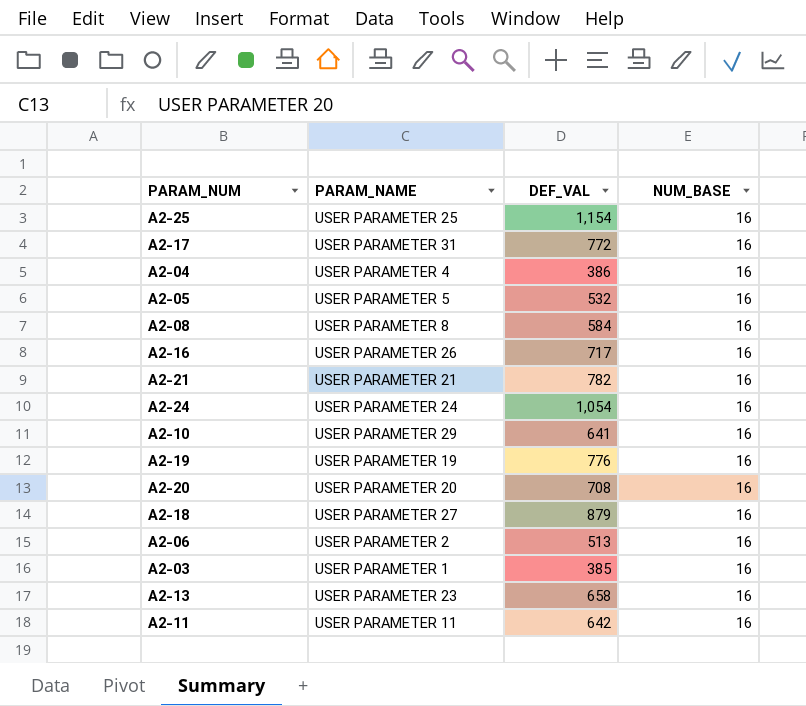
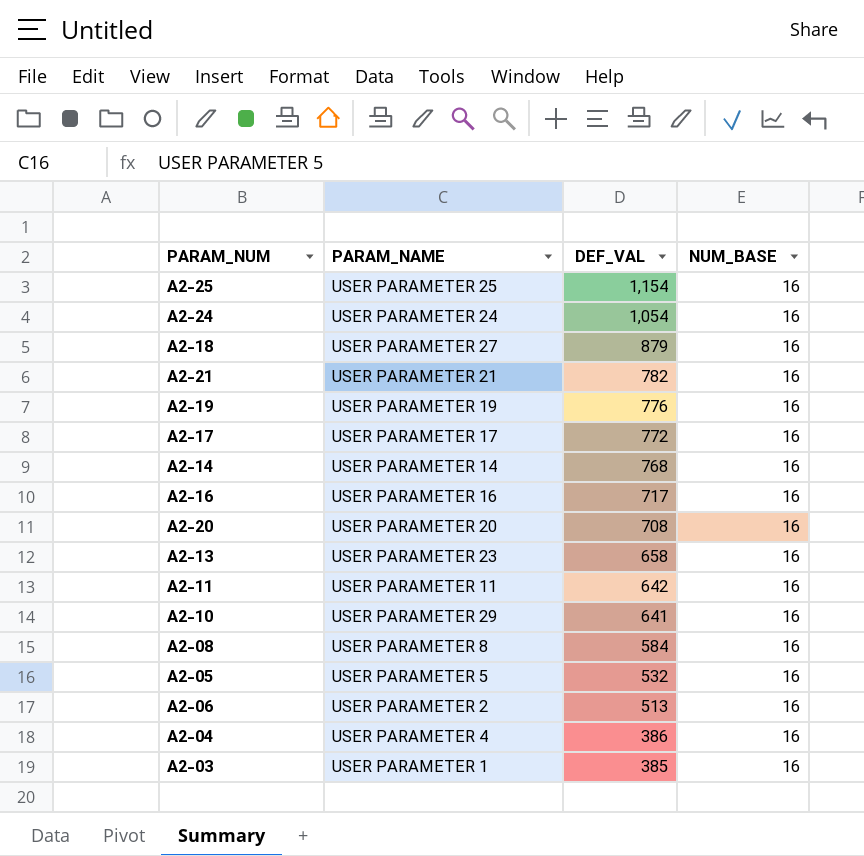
row order: none -> DEF_VAL descending
A2-17 | PARAM_NAME: USER PARAMETER 31 -> USER PARAMETER 17
row A2-14: none -> USER PARAMETER 14 | 768 | 16
A2-16 | PARAM_NAME: USER PARAMETER 26 -> USER PARAMETER 16

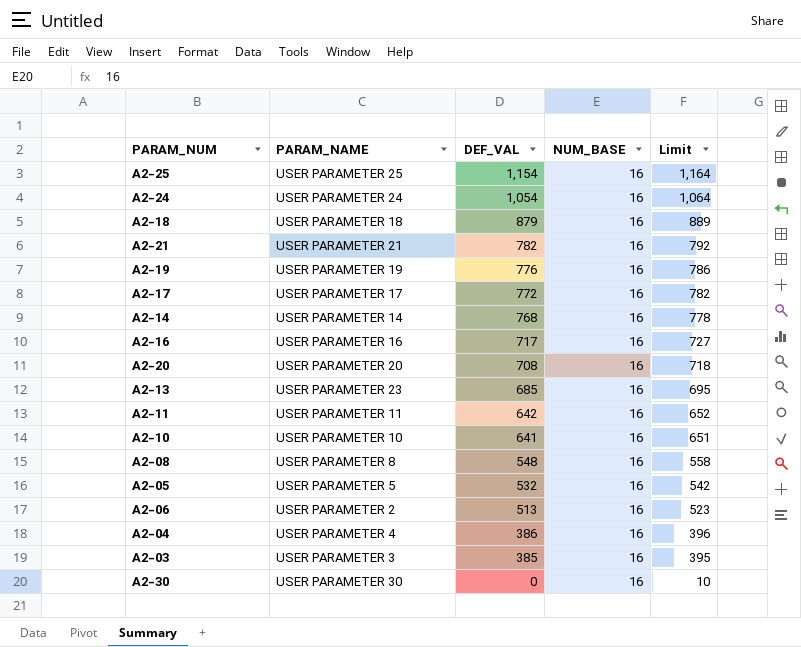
column Limit | formula: none -> [DEF_VAL] + 10
A2-18 | PARAM_NAME: USER PARAMETER 27 -> USER PARAMETER 18
A2-13 | DEF_VAL: 658 -> 685
A2-10 | PARAM_NAME: USER PARAMETER 29 -> USER PARAMETER 10
A2-08 | DEF_VAL: 584 -> 548
A2-03 | PARAM_NAME: USER PARAMETER 1 -> USER PARAMETER 3
row A2-30: none -> USER PARAMETER 30 | 0 | 16 | 10

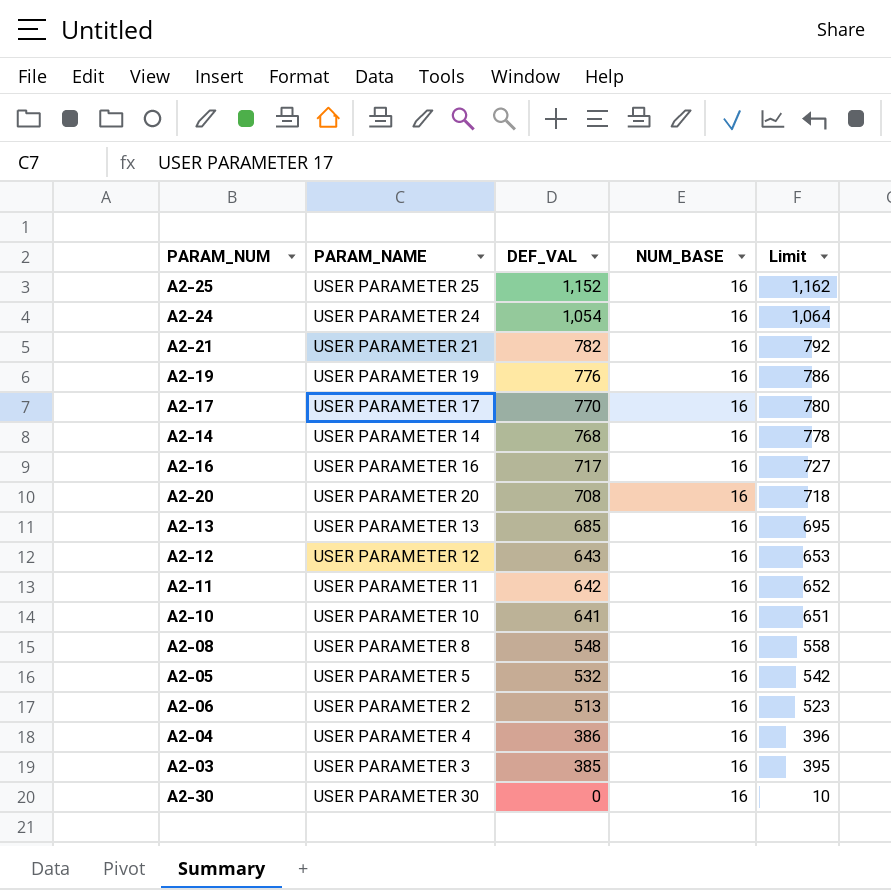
row A2-18: USER PARAMETER 18 | 879 | 16 | 889 -> none
A2-25 | DEF_VAL: 1,154 -> 1,152
A2-25 | Limit: 1,164 -> 1,162
A2-17 | DEF_VAL: 772 -> 770
A2-17 | Limit: 782 -> 780
A2-13 | PARAM_NAME: USER PARAMETER 23 -> USER PARAMETER 13
row A2-12: none -> USER PARAMETER 12 | 643 | 16 | 653

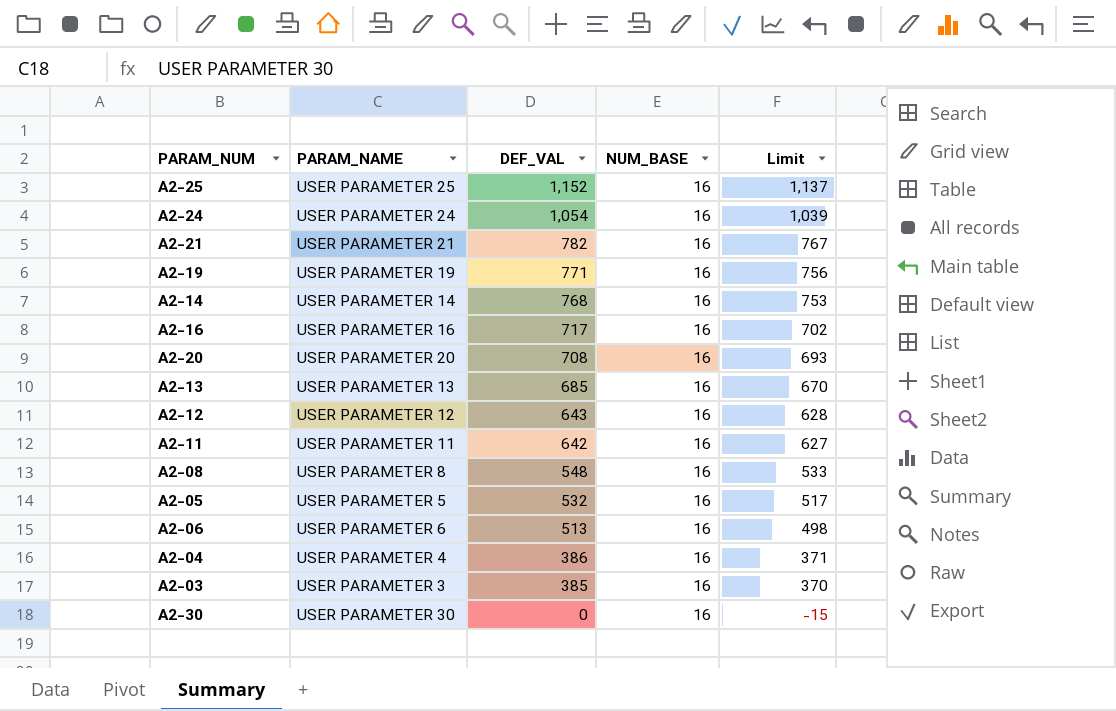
column Limit | formula: [DEF_VAL] + 10 -> [DEF_VAL] - 15
row A2-17: USER PARAMETER 17 | 770 | 16 | 780 -> none
row A2-10: USER PARAMETER 10 | 641 | 16 | 651 -> none
A2-19 | DEF_VAL: 776 -> 771
A2-06 | PARAM_NAME: USER PARAMETER 2 -> USER PARAMETER 6

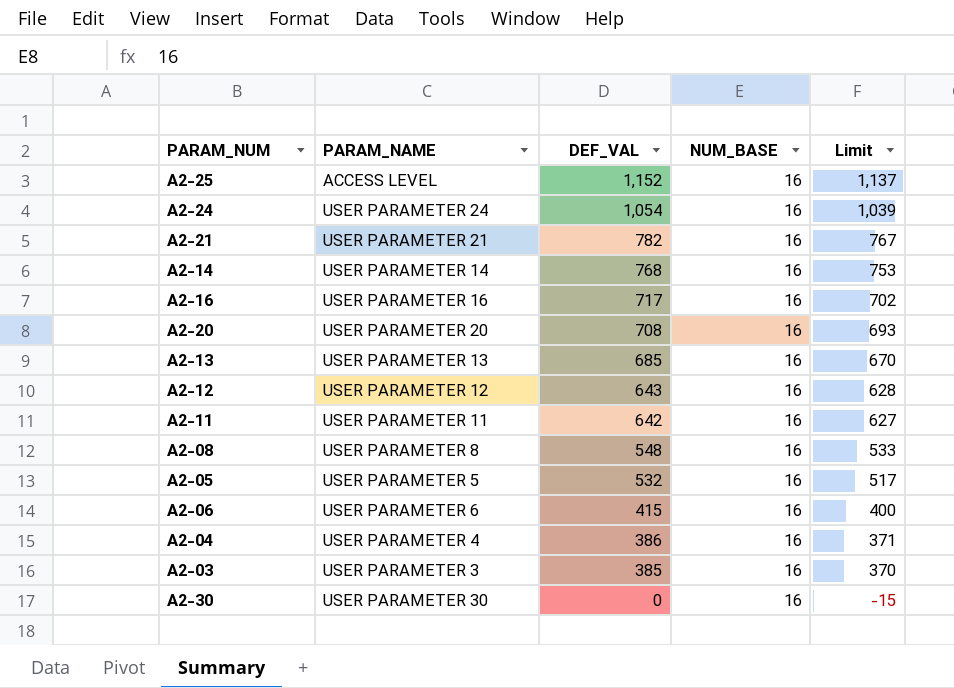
row A2-19: USER PARAMETER 19 | 771 | 16 | 756 -> none
A2-25 | PARAM_NAME: USER PARAMETER 25 -> ACCESS LEVEL
A2-06 | DEF_VAL: 513 -> 415
A2-06 | Limit: 498 -> 400

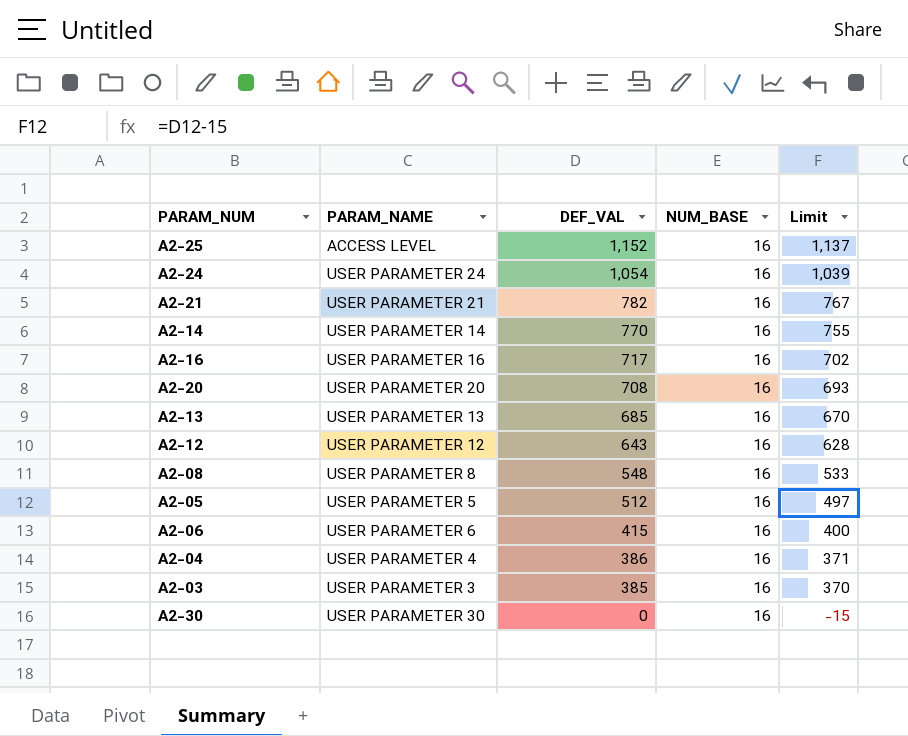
row A2-11: USER PARAMETER 11 | 642 | 16 | 627 -> none
A2-14 | DEF_VAL: 768 -> 770
A2-14 | Limit: 753 -> 755
A2-05 | DEF_VAL: 532 -> 512
A2-05 | Limit: 517 -> 497

